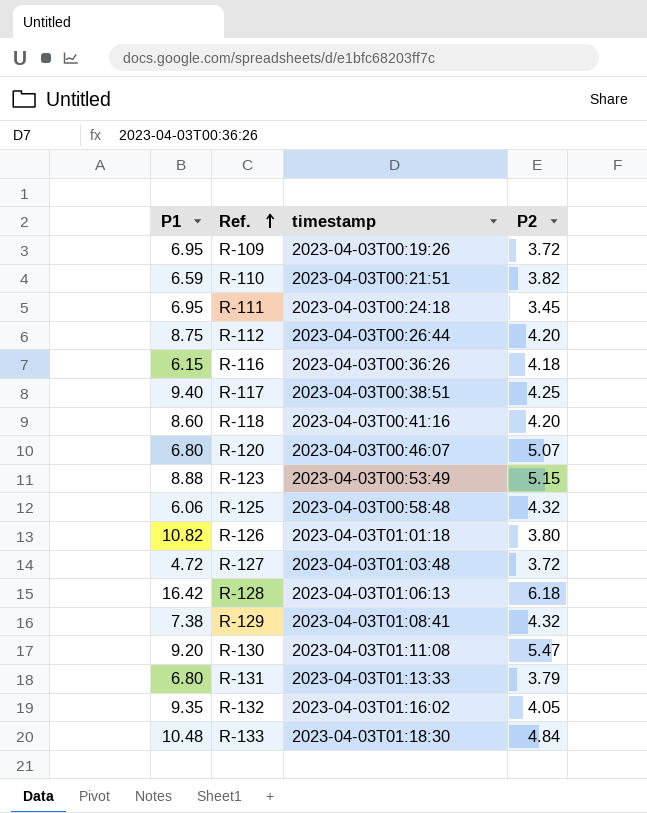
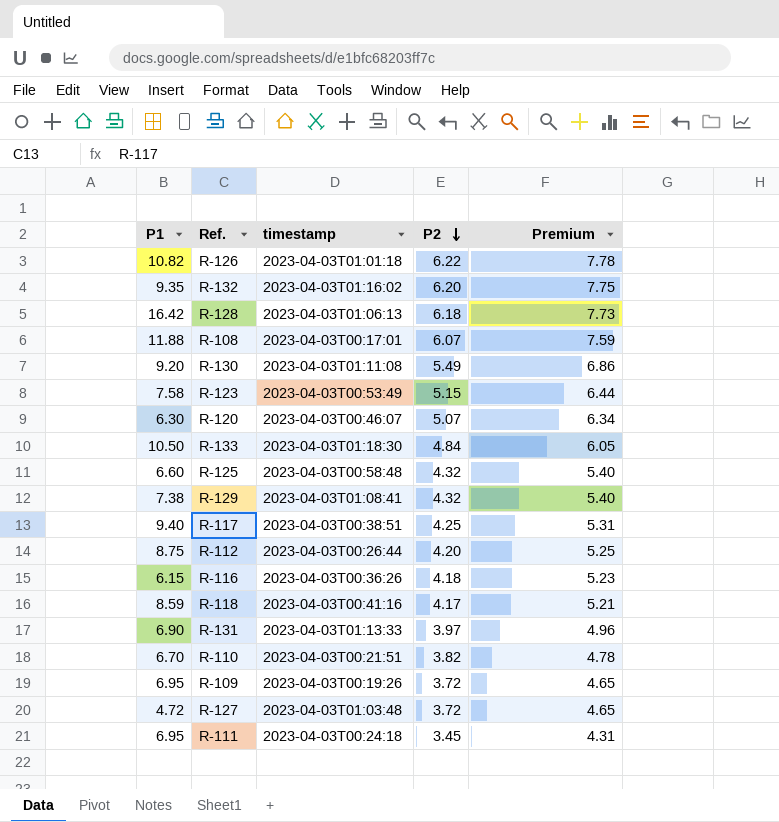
row order: Ref. ascending -> P2 descending
column Premium | formula: none -> [P2] * 1.25
R-126 | P2: 3.80 -> 6.22
R-132 | P2: 4.05 -> 6.20
row R-108: none -> 11.88 | 2023-04-03T00:17:01 | 6.07 | 7.59
R-130 | P2: 5.47 -> 5.49
R-123 | P1: 8.88 -> 7.58
R-120 | P1: 6.80 -> 6.30
R-133 | P1: 10.48 -> 10.50
R-125 | P1: 6.06 -> 6.60
R-118 | P1: 8.60 -> 8.59
R-118 | P2: 4.20 -> 4.17
R-131 | P1: 6.80 -> 6.90
R-131 | P2: 3.79 -> 3.97
R-110 | P1: 6.59 -> 6.70

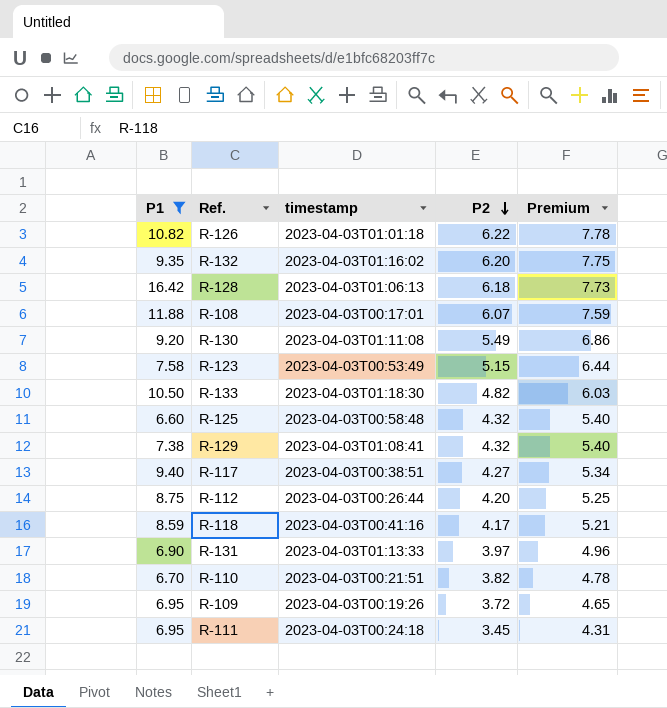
filter: none -> P1 >= 6.60
R-133 | P2: 4.84 -> 4.82
R-133 | Premium: 6.05 -> 6.03
R-117 | P2: 4.25 -> 4.27
R-117 | Premium: 5.31 -> 5.34

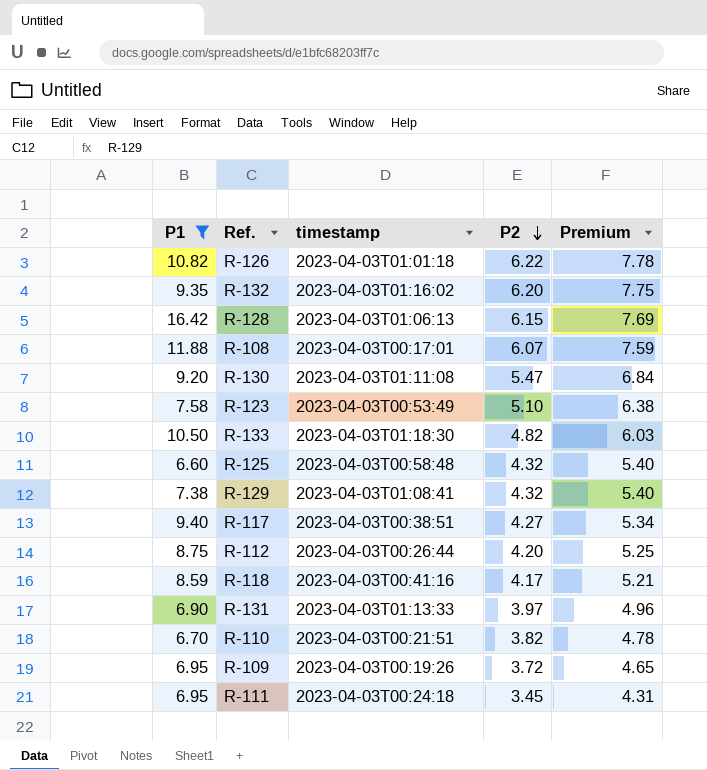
R-128 | P2: 6.18 -> 6.15
R-128 | Premium: 7.73 -> 7.69
R-130 | P2: 5.49 -> 5.47
R-130 | Premium: 6.86 -> 6.84
R-123 | P2: 5.15 -> 5.10
R-123 | Premium: 6.44 -> 6.38

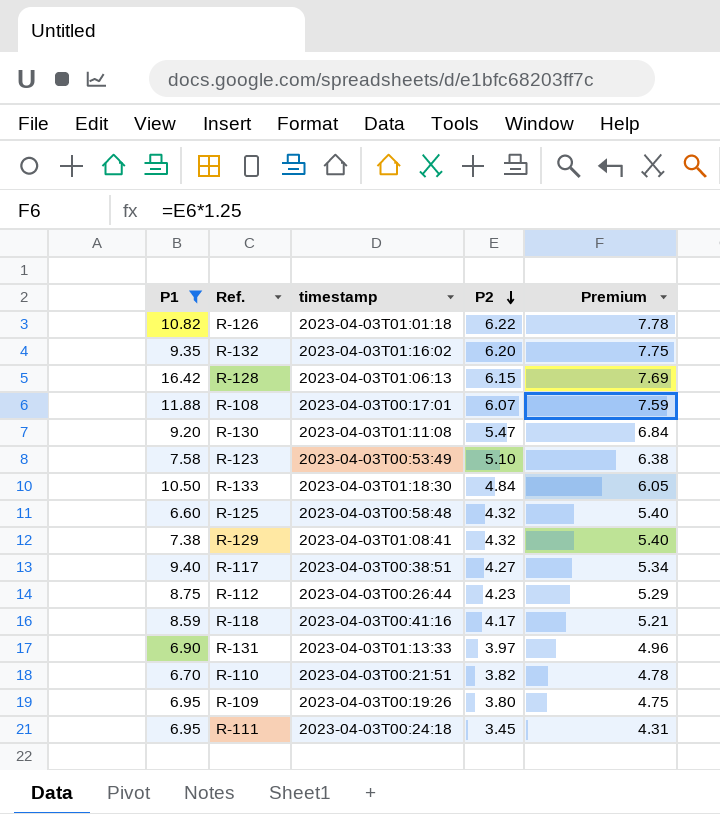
R-133 | P2: 4.82 -> 4.84
R-133 | Premium: 6.03 -> 6.05
R-112 | P2: 4.20 -> 4.23
R-112 | Premium: 5.25 -> 5.29
R-109 | P2: 3.72 -> 3.80
R-109 | Premium: 4.65 -> 4.75

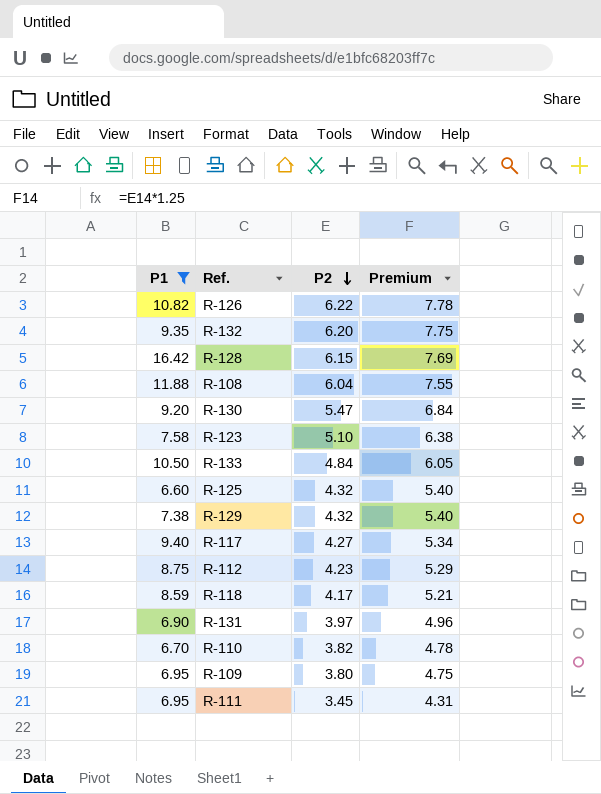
column timestamp | position: 3 -> none
R-108 | P2: 6.07 -> 6.04
R-108 | Premium: 7.59 -> 7.55

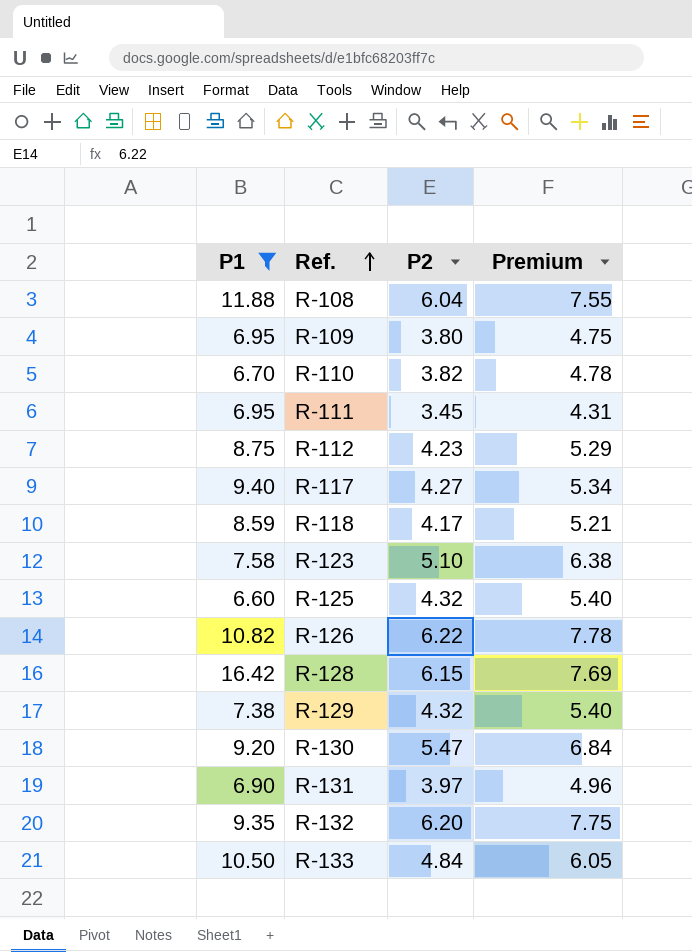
row order: P2 descending -> Ref. ascending

